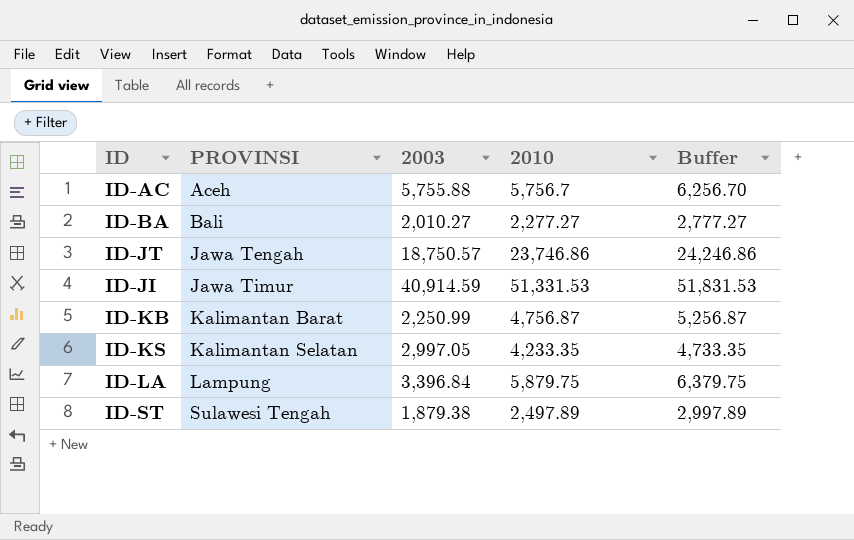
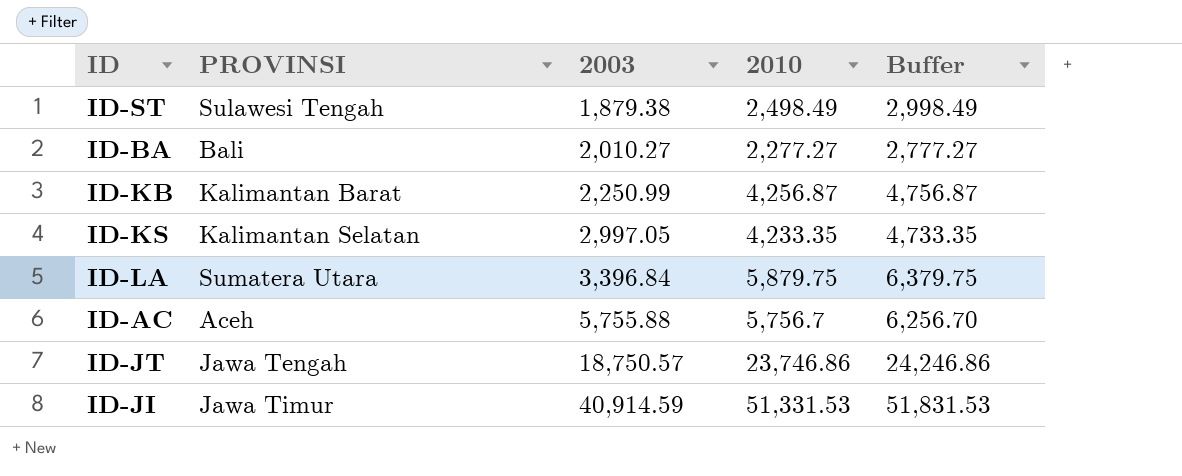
row order: PROVINSI ascending -> 2003 ascending
ID-ST | 2010: 2,497.89 -> 2,498.49
ID-ST | Buffer: 2,997.89 -> 2,998.49
ID-KB | 2010: 4,756.87 -> 4,256.87
ID-KB | Buffer: 5,256.87 -> 4,756.87
ID-LA | PROVINSI: Lampung -> Sumatera Utara

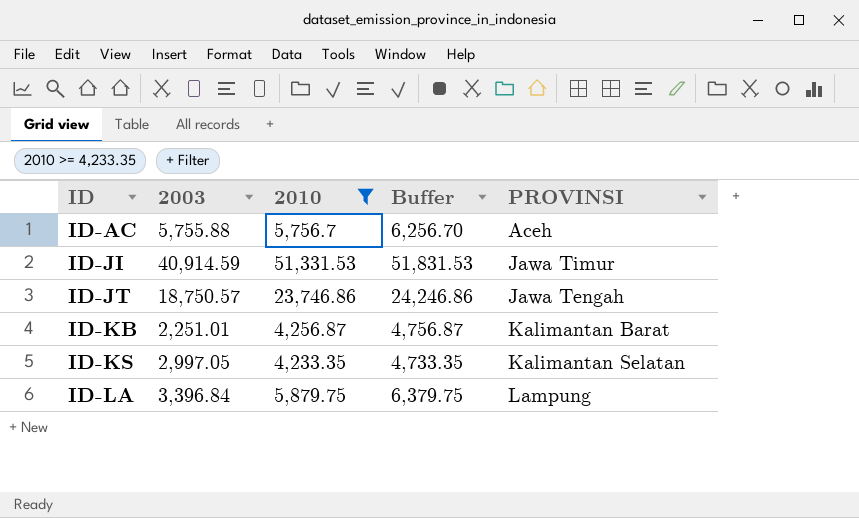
filter: none -> 2010 >= 4,233.35
row order: 2003 ascending -> ID ascending
column PROVINSI | position: 2 -> 5
ID-KB | 2003: 2,250.99 -> 2,251.01
ID-LA | PROVINSI: Sumatera Utara -> Lampung

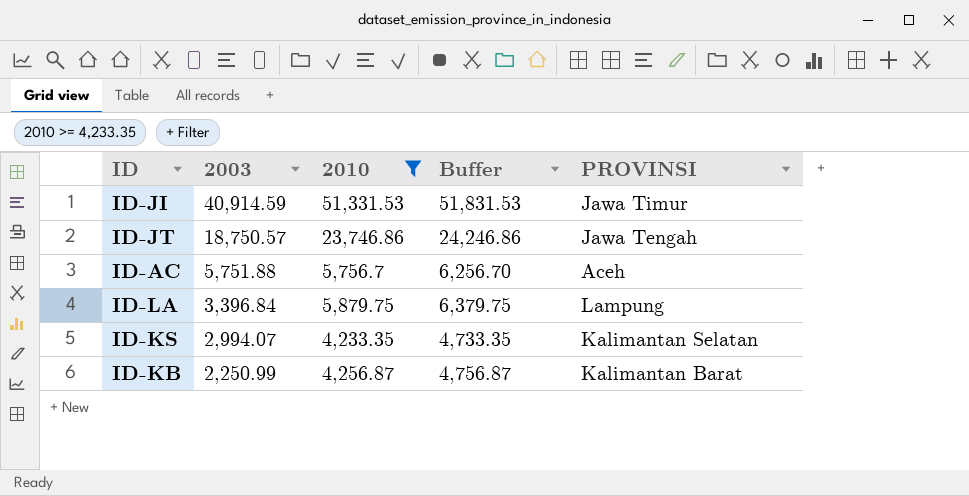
row order: ID ascending -> 2003 descending
ID-AC | 2003: 5,755.88 -> 5,751.88
ID-KS | 2003: 2,997.05 -> 2,994.07
ID-KB | 2003: 2,251.01 -> 2,250.99

